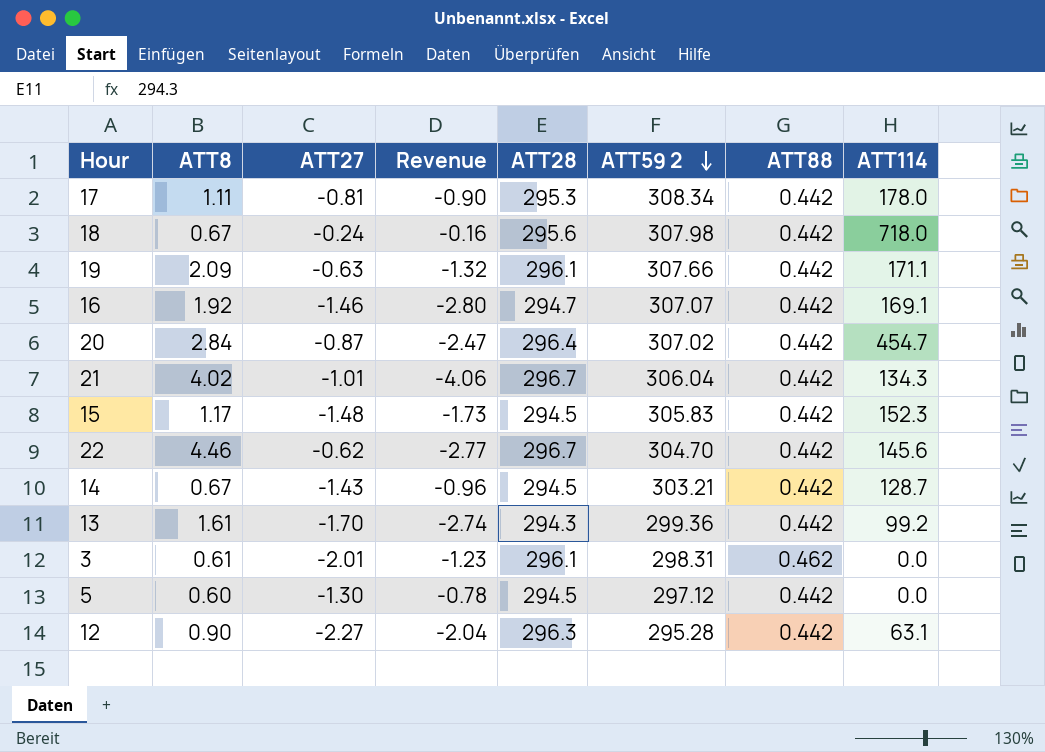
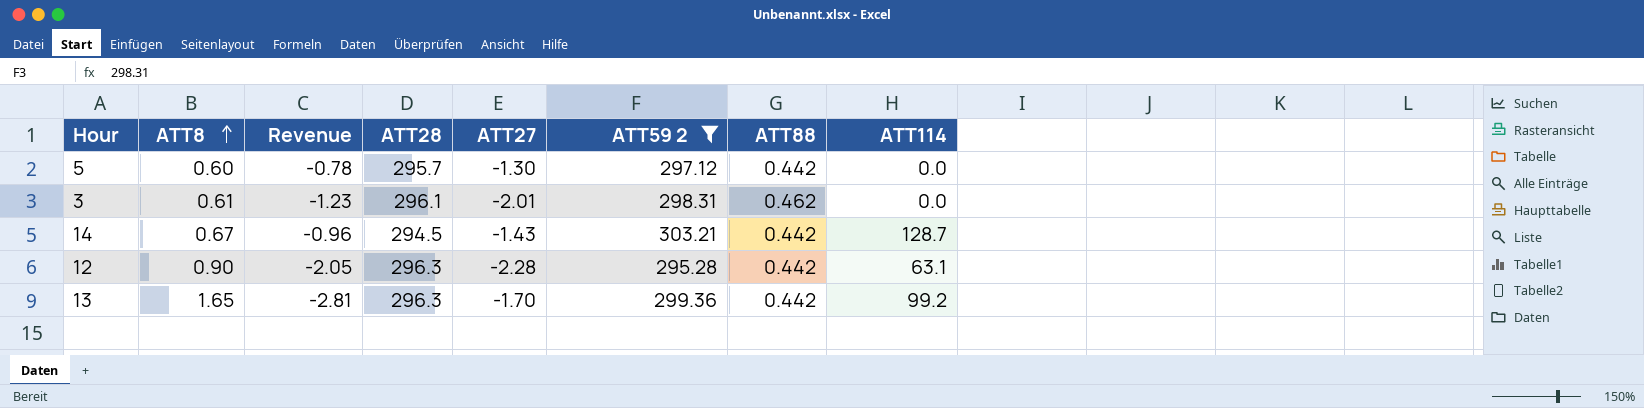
filter: none -> ATT59 2 <= 303.21
row order: ATT59 2 descending -> ATT8 ascending
column ATT27 | position: 3 -> 5
5 | ATT28: 294.5 -> 295.7
12 | Revenue: -2.04 -> -2.05
12 | ATT27: -2.27 -> -2.28
13 | ATT8: 1.61 -> 1.65
13 | Revenue: -2.74 -> -2.81
13 | ATT28: 294.3 -> 296.3

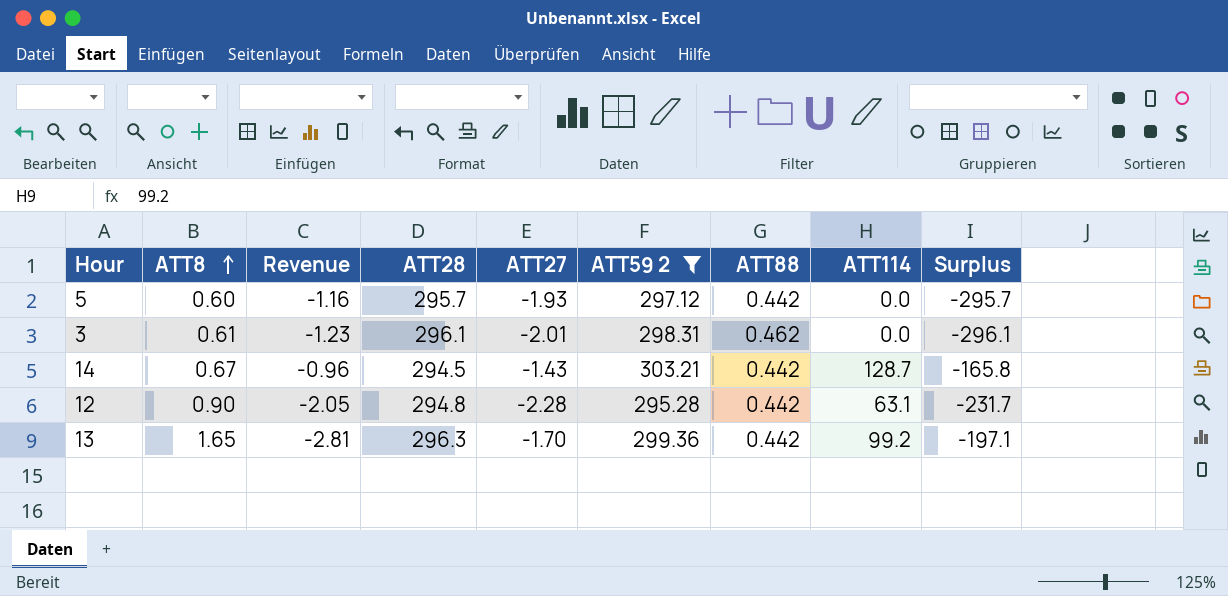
column Surplus | formula: none -> [ATT114] - [ATT28]
5 | Revenue: -0.78 -> -1.16
5 | ATT27: -1.30 -> -1.93
12 | ATT28: 296.3 -> 294.8

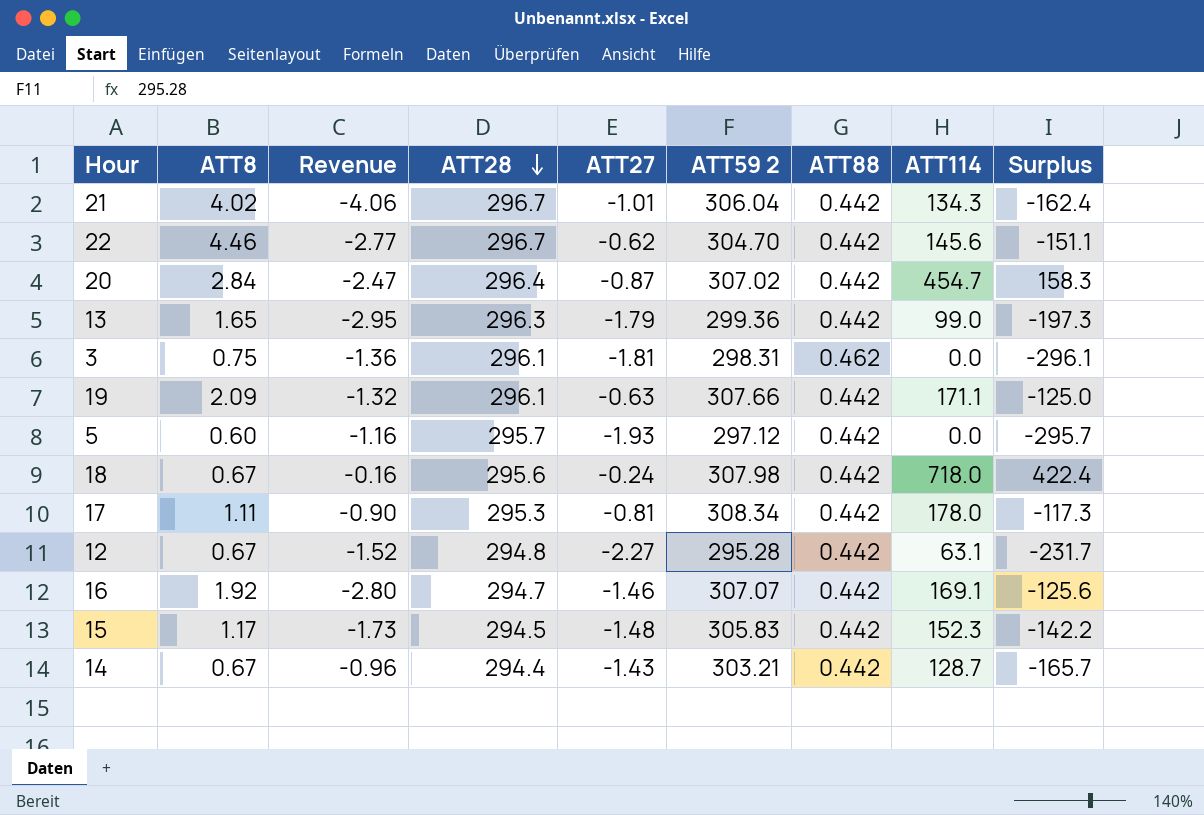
filter: ATT59 2 <= 303.21 -> none
row order: ATT8 ascending -> ATT28 descending
13 | Revenue: -2.81 -> -2.95
13 | ATT27: -1.70 -> -1.79
13 | ATT114: 99.2 -> 99.0
13 | Surplus: -197.1 -> -197.3
3 | ATT8: 0.61 -> 0.75
3 | Revenue: -1.23 -> -1.36
3 | ATT27: -2.01 -> -1.81
12 | ATT8: 0.90 -> 0.67
12 | Revenue: -2.05 -> -1.52
12 | ATT27: -2.28 -> -2.27
14 | ATT28: 294.5 -> 294.4
14 | Surplus: -165.8 -> -165.7

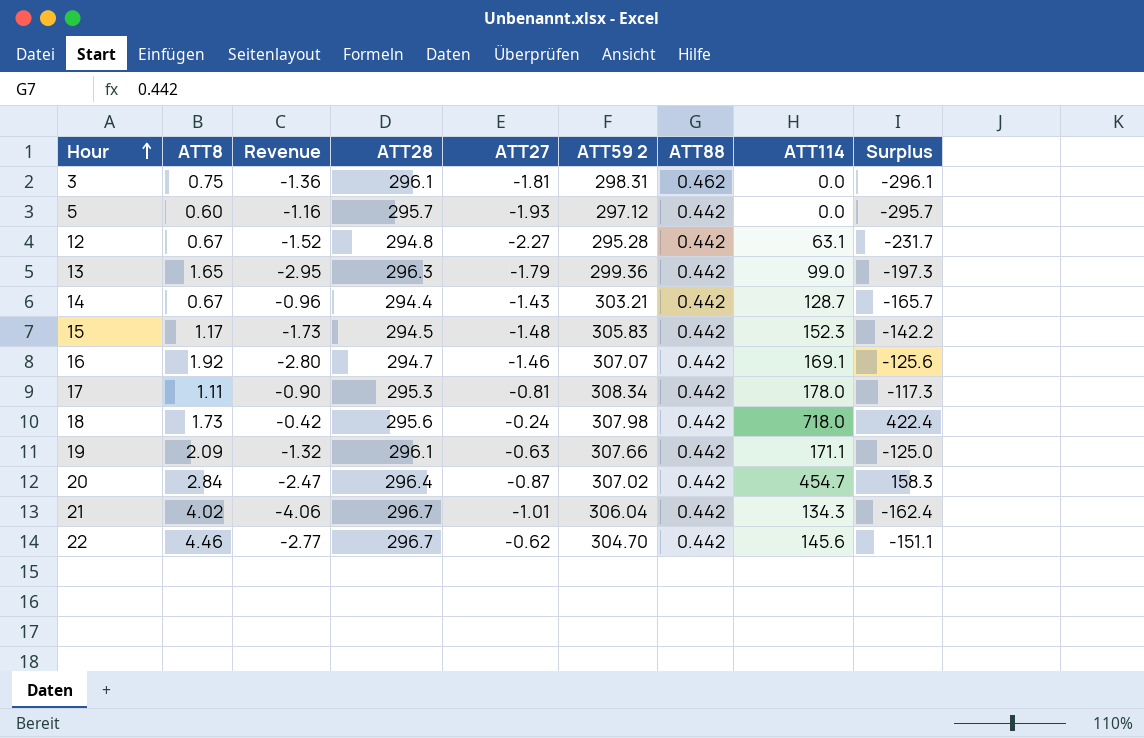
row order: ATT28 descending -> Hour ascending
18 | ATT8: 0.67 -> 1.73
18 | Revenue: -0.16 -> -0.42

